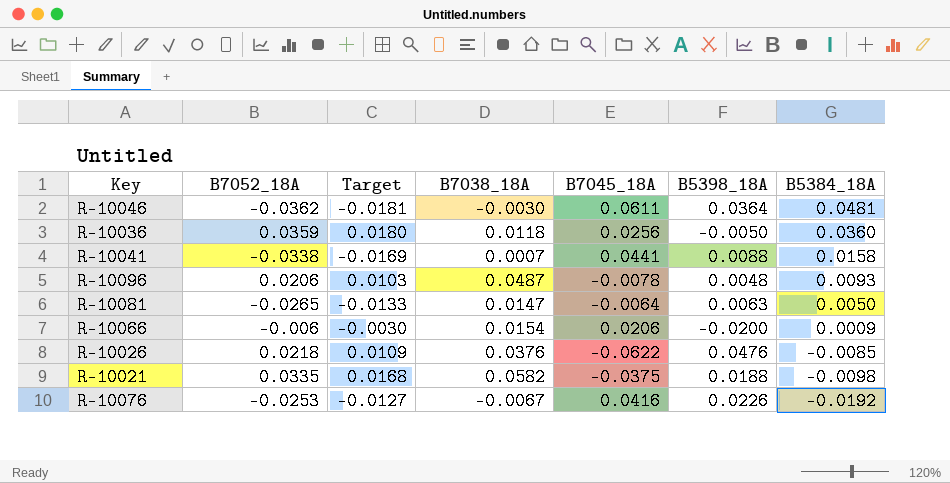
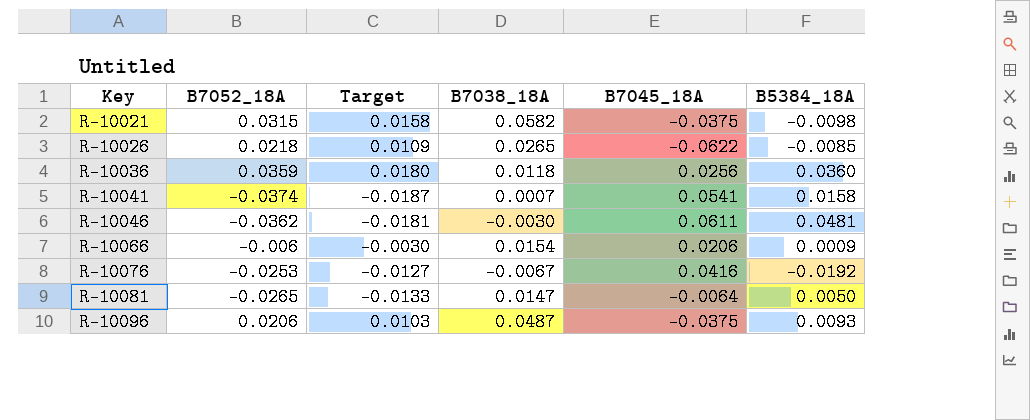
row order: B5384_18A descending -> Key ascending
column B5398_18A | position: 6 -> none
R-10021 | B7052_18A: 0.0335 -> 0.0315
R-10021 | Target: 0.0168 -> 0.0158
R-10026 | B7038_18A: 0.0376 -> 0.0265
R-10041 | B7052_18A: -0.0338 -> -0.0374
R-10041 | Target: -0.0169 -> -0.0187
R-10041 | B7045_18A: 0.0441 -> 0.0541
R-10096 | B7045_18A: -0.0078 -> -0.0375

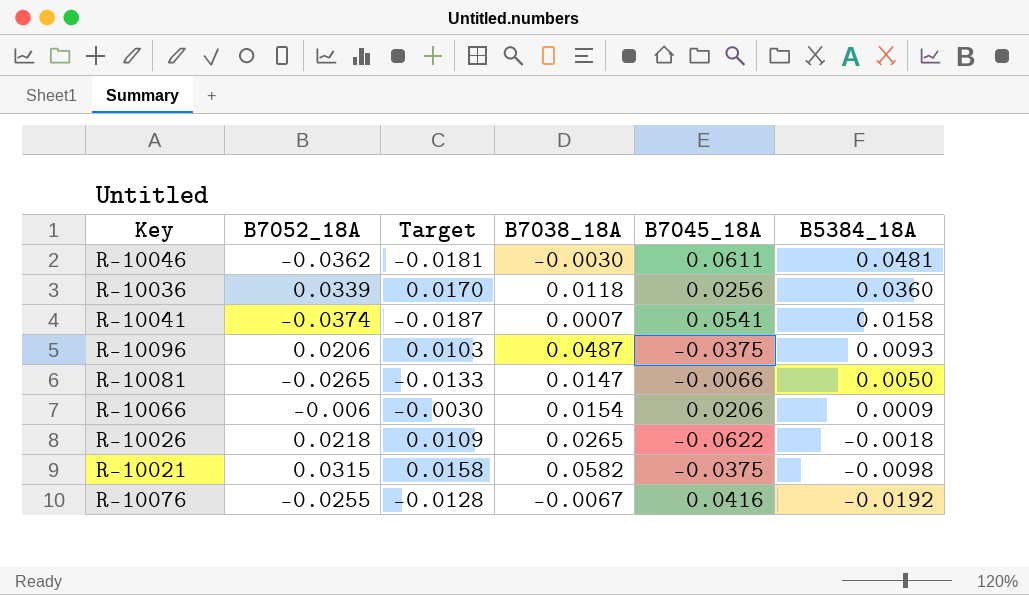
row order: Key ascending -> B5384_18A descending
R-10036 | B7052_18A: 0.0359 -> 0.0339
R-10036 | Target: 0.0180 -> 0.0170
R-10081 | B7045_18A: -0.0064 -> -0.0066
R-10026 | B5384_18A: -0.0085 -> -0.0018
R-10076 | B7052_18A: -0.0253 -> -0.0255
R-10076 | Target: -0.0127 -> -0.0128

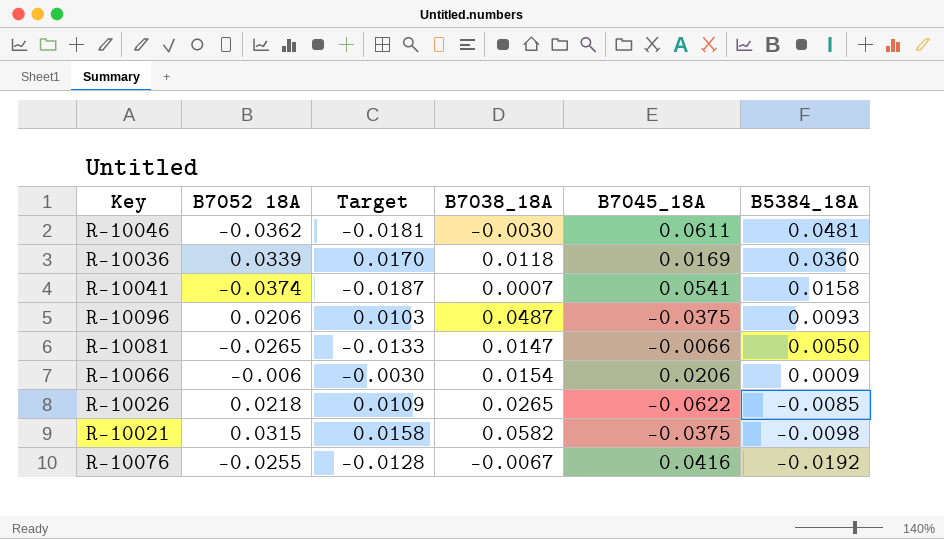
column name: B7052_18A -> B7052 18A
R-10036 | B7045_18A: 0.0256 -> 0.0169
R-10026 | B5384_18A: -0.0018 -> -0.0085

